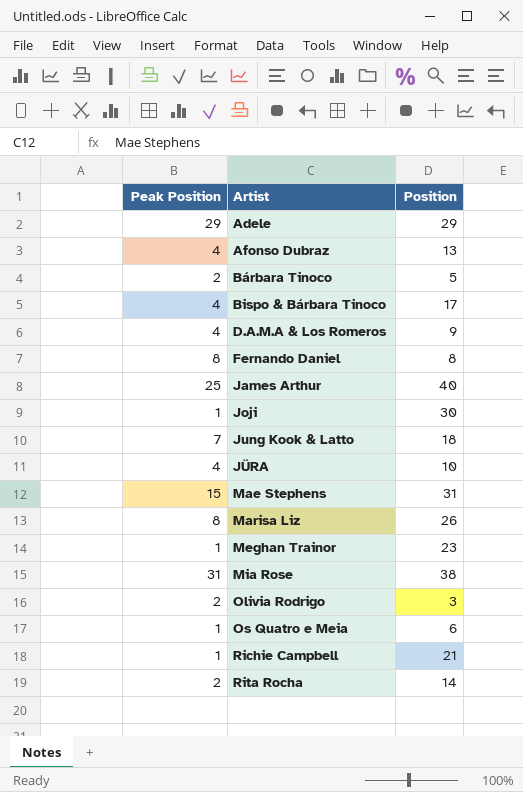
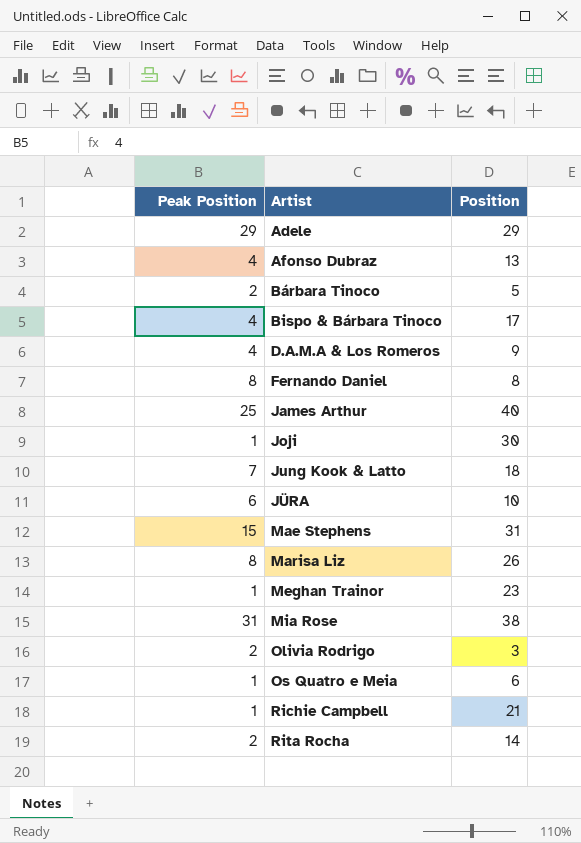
JÜRA | Peak Position: 4 -> 6

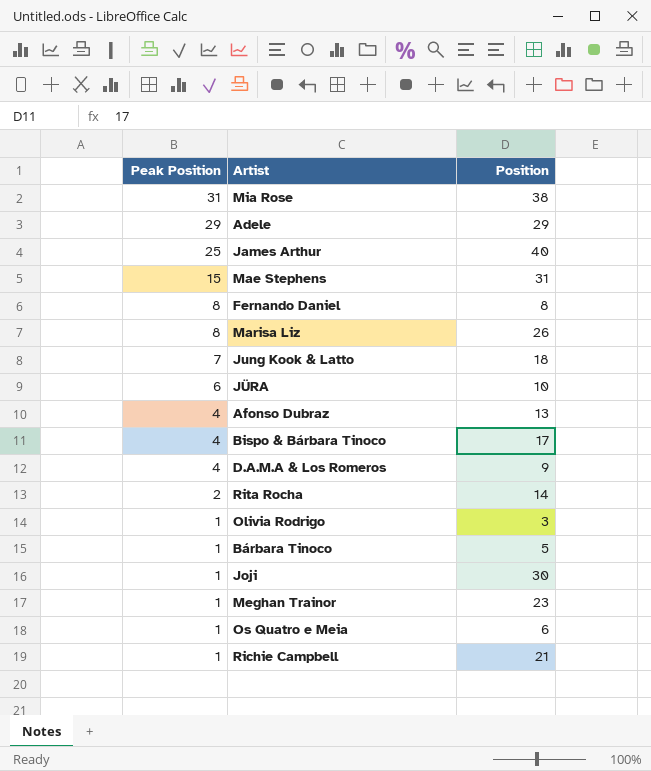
row order: Artist ascending -> Peak Position descending
Olivia Rodrigo | Peak Position: 2 -> 1
Bárbara Tinoco | Peak Position: 2 -> 1

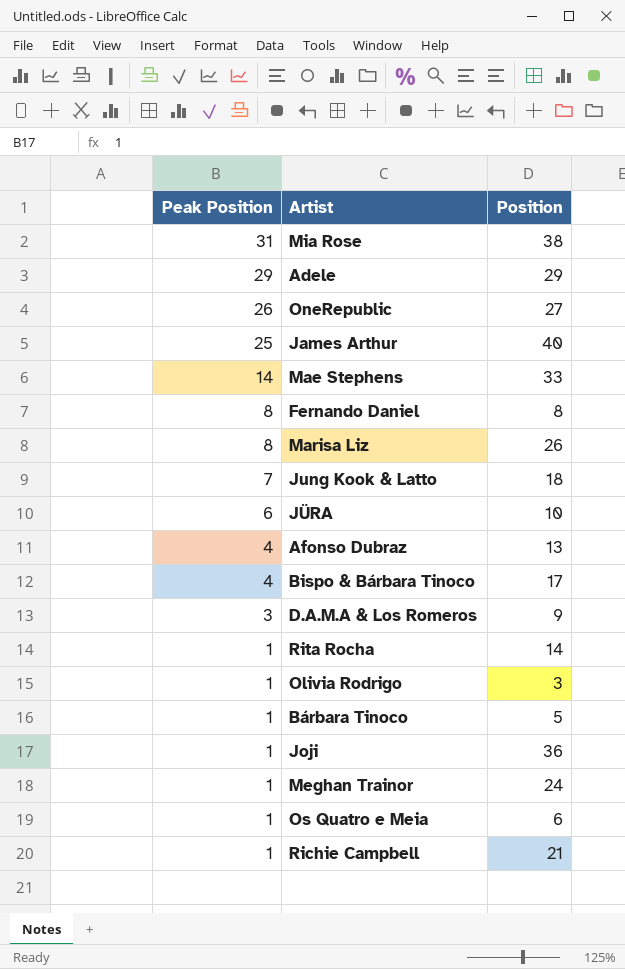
row OneRepublic: none -> 26 | 27
Mae Stephens | Peak Position: 15 -> 14
Mae Stephens | Position: 31 -> 33
D.A.M.A & Los Romeros | Peak Position: 4 -> 3
Rita Rocha | Peak Position: 2 -> 1
Joji | Position: 30 -> 36
Meghan Trainor | Position: 23 -> 24

